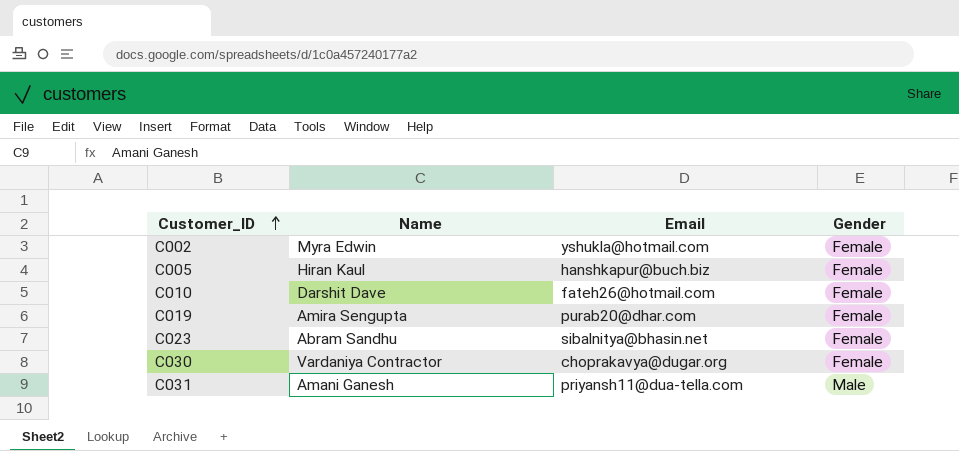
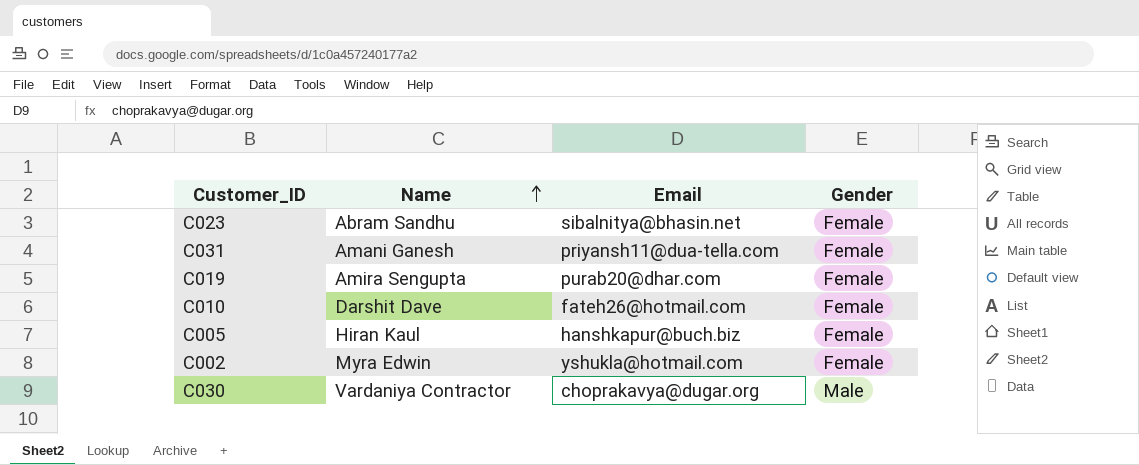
row order: Customer_ID ascending -> Name ascending
C031 | Gender: Male -> Female
C030 | Gender: Female -> Male

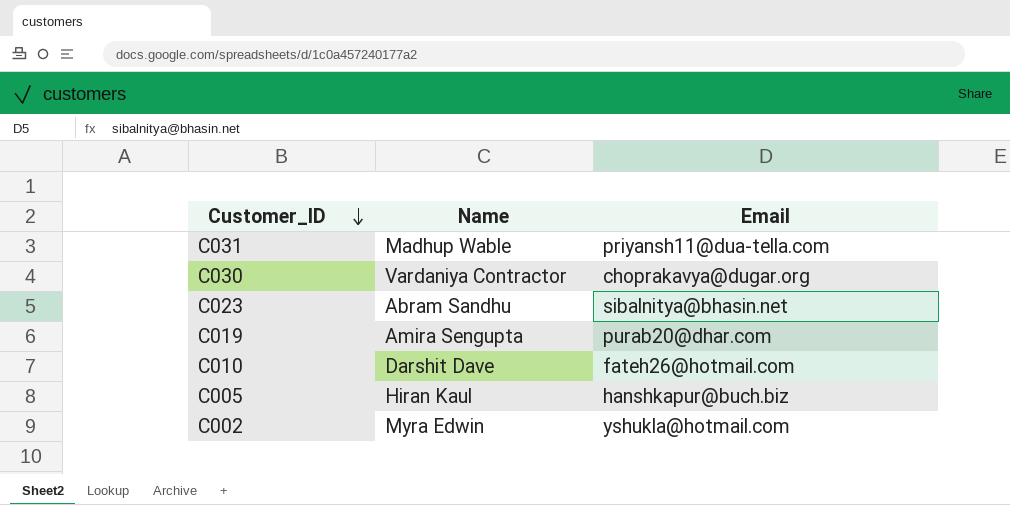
row order: Name ascending -> Customer_ID descending
column Gender | position: 4 -> none
C031 | Name: Amani Ganesh -> Madhup Wable

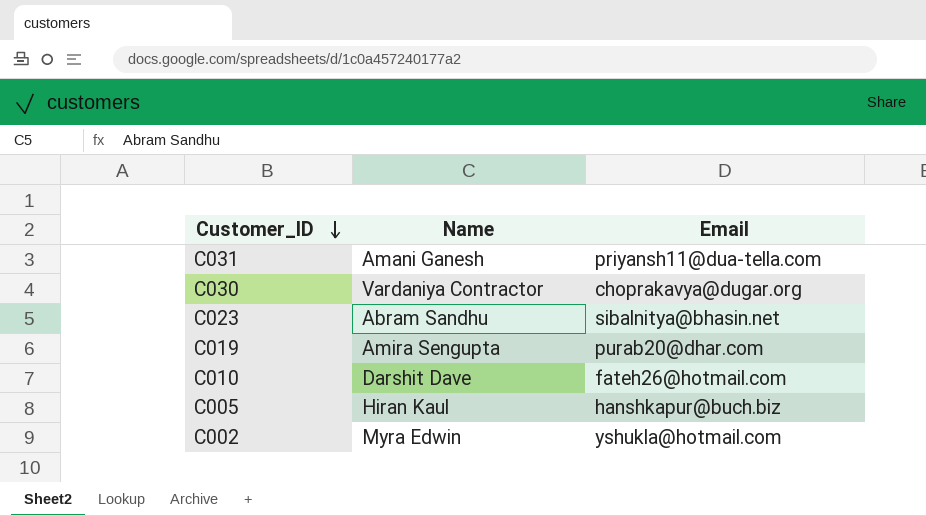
C031 | Name: Madhup Wable -> Amani Ganesh

